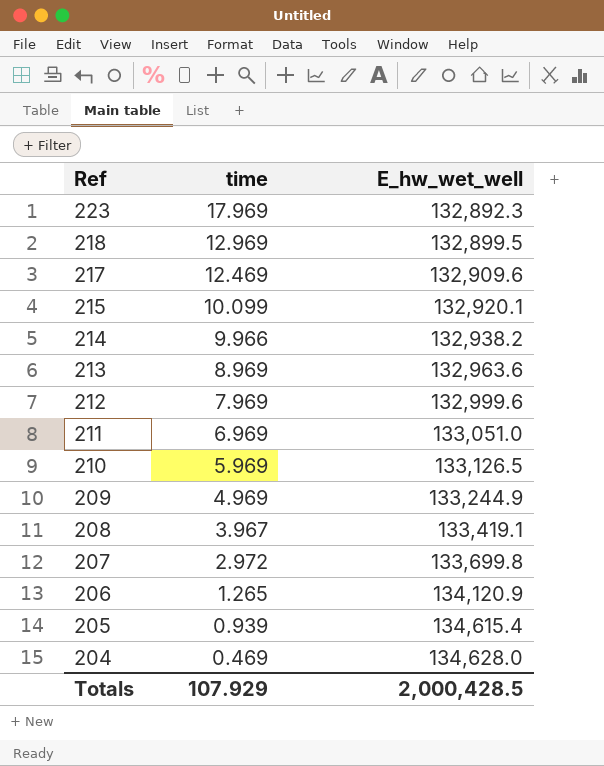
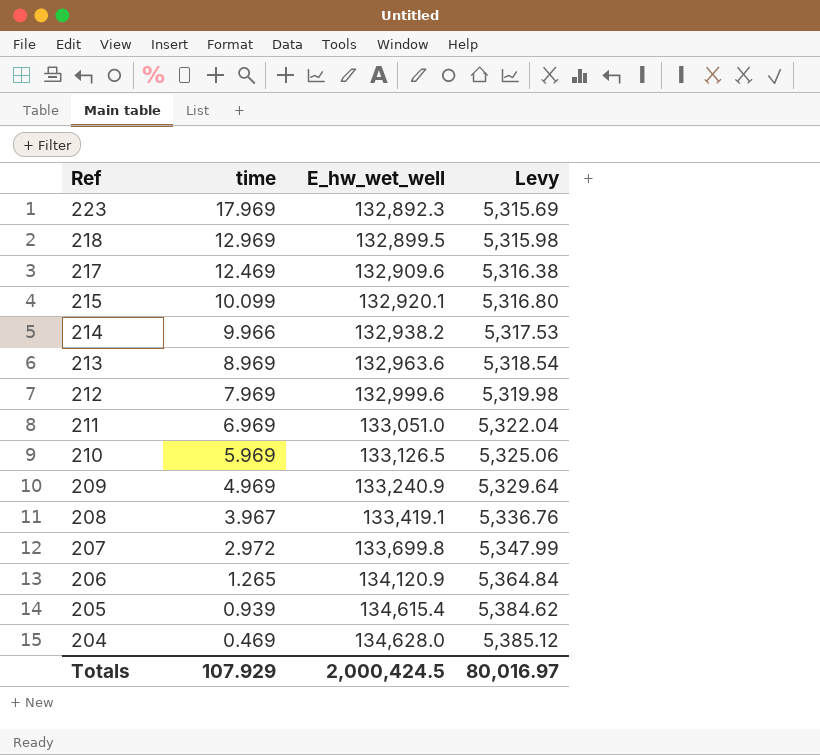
column Levy | formula: none -> [E_hw_wet_well] * 0.04
209 | E_hw_wet_well: 133,244.9 -> 133,240.9
Totals | E_hw_wet_well: 2,000,428.5 -> 2,000,424.5

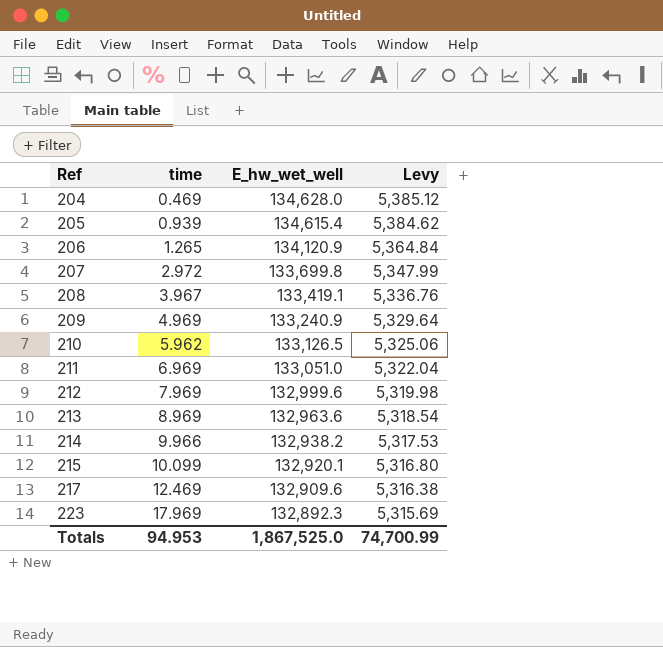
row order: Ref descending -> Ref ascending
row 218: 12.969 | 132,899.5 | 5,315.98 -> none
210 | time: 5.969 -> 5.962
Totals | time: 107.929 -> 94.953
Totals | E_hw_wet_well: 2,000,424.5 -> 1,867,525.0
Totals | Levy: 80,016.97 -> 74,700.99

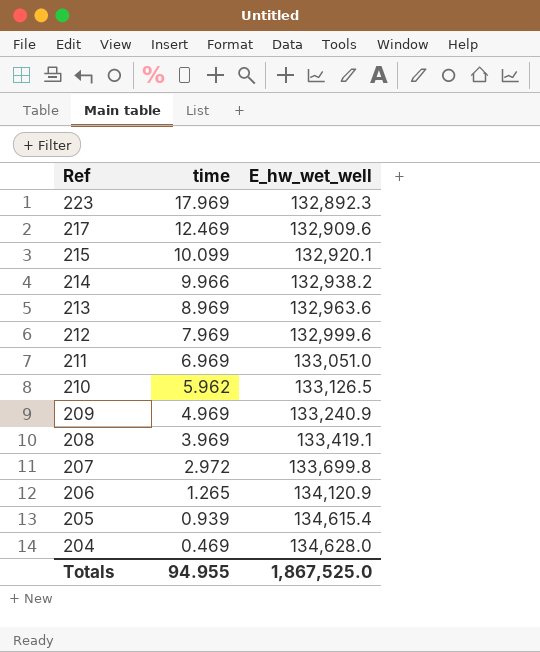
row order: Ref ascending -> Ref descending
column Levy | formula: [E_hw_wet_well] * 0.04 -> none
208 | time: 3.967 -> 3.969
Totals | time: 94.953 -> 94.955

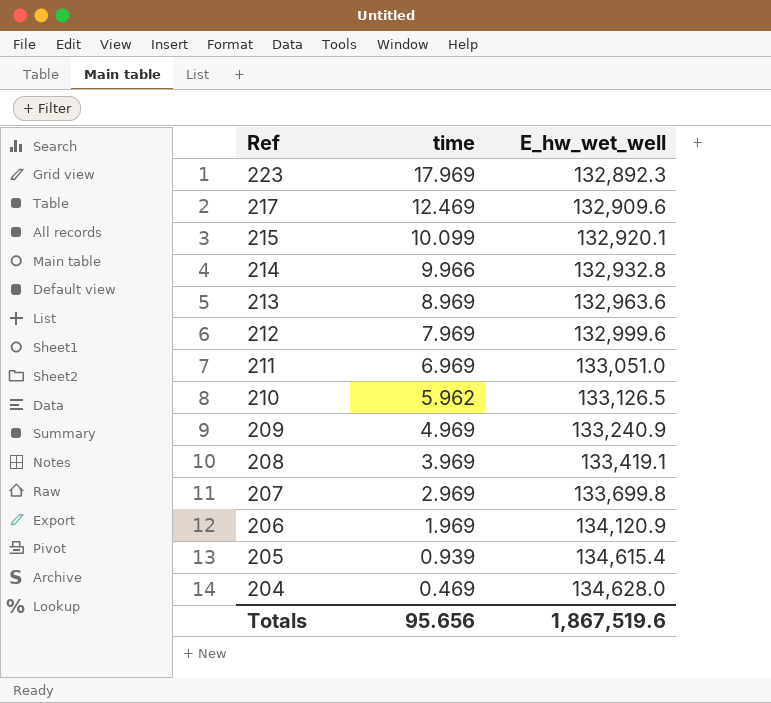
214 | E_hw_wet_well: 132,938.2 -> 132,932.8
207 | time: 2.972 -> 2.969
206 | time: 1.265 -> 1.969
Totals | time: 94.955 -> 95.656
Totals | E_hw_wet_well: 1,867,525.0 -> 1,867,519.6

